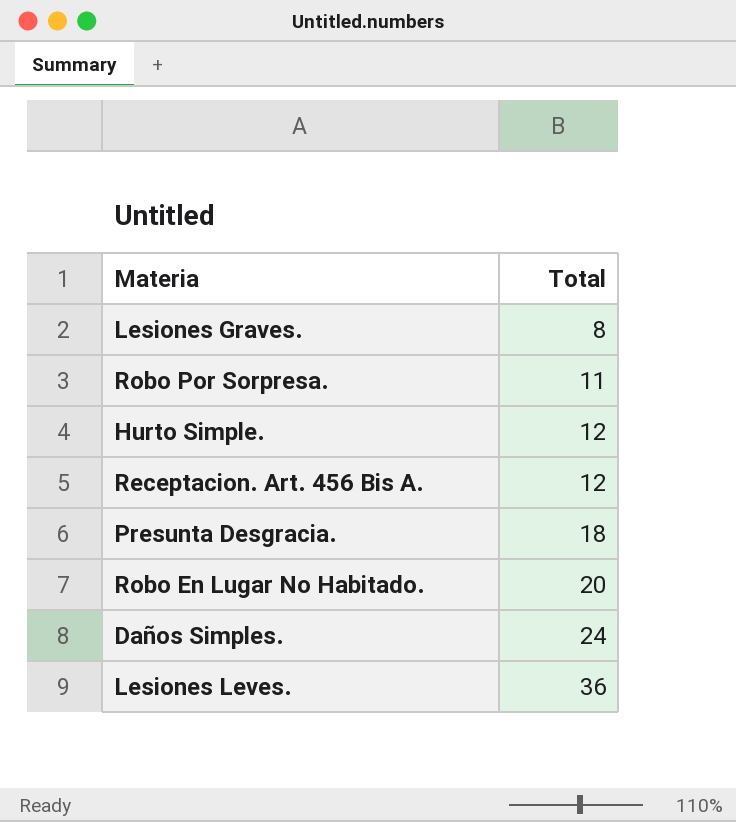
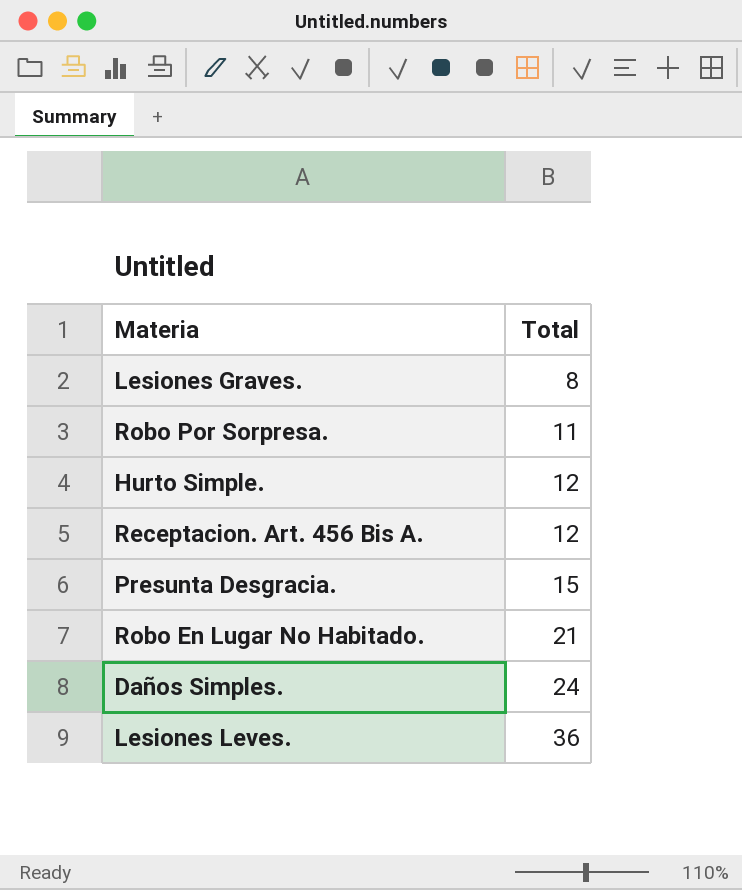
Presunta Desgracia. | Total: 18 -> 15
Robo En Lugar No Habitado. | Total: 20 -> 21

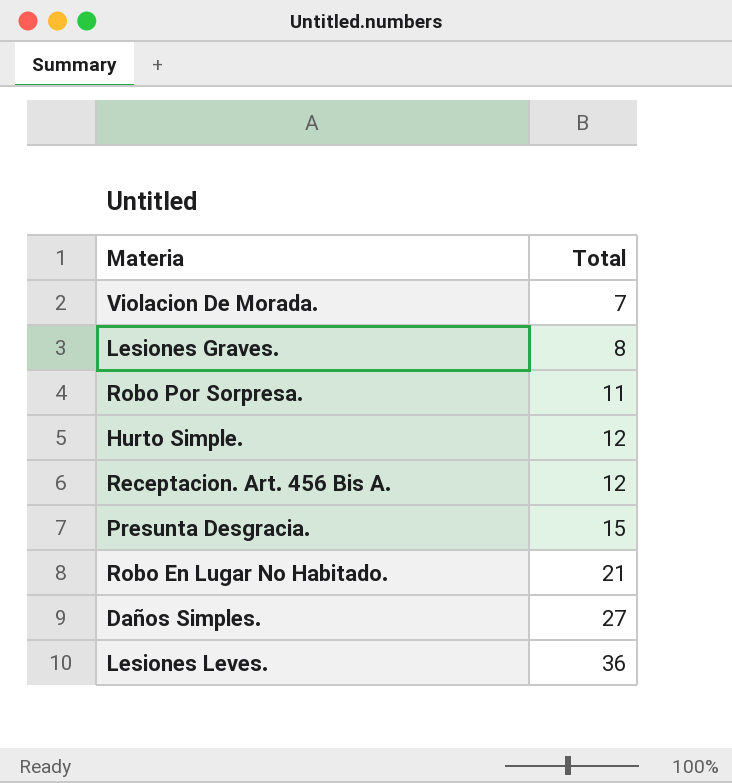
row Violacion De Morada.: none -> 7
Daños Simples. | Total: 24 -> 27

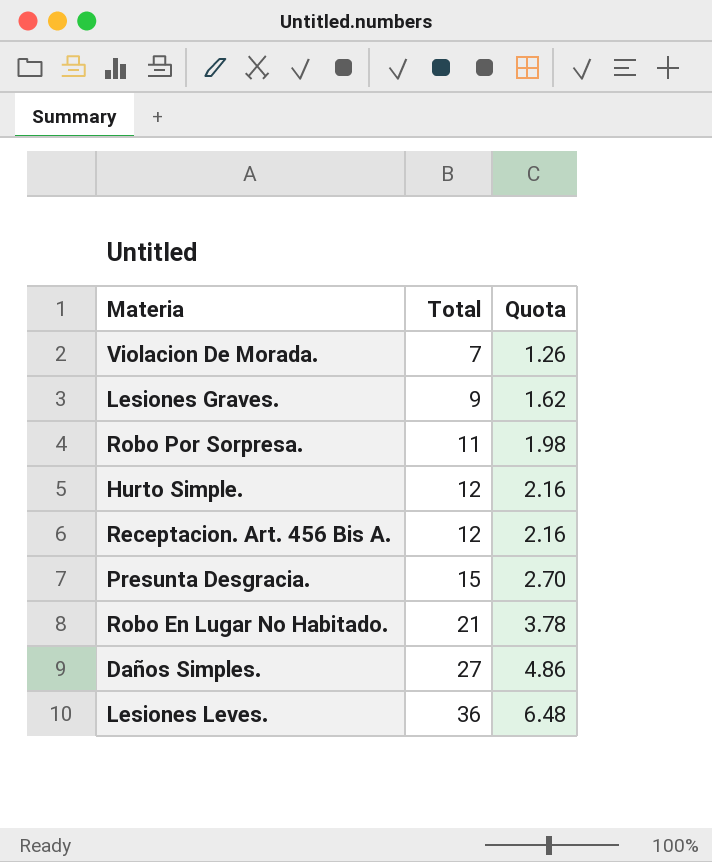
column Quota | formula: none -> [Total] * 0.18
Lesiones Graves. | Total: 8 -> 9

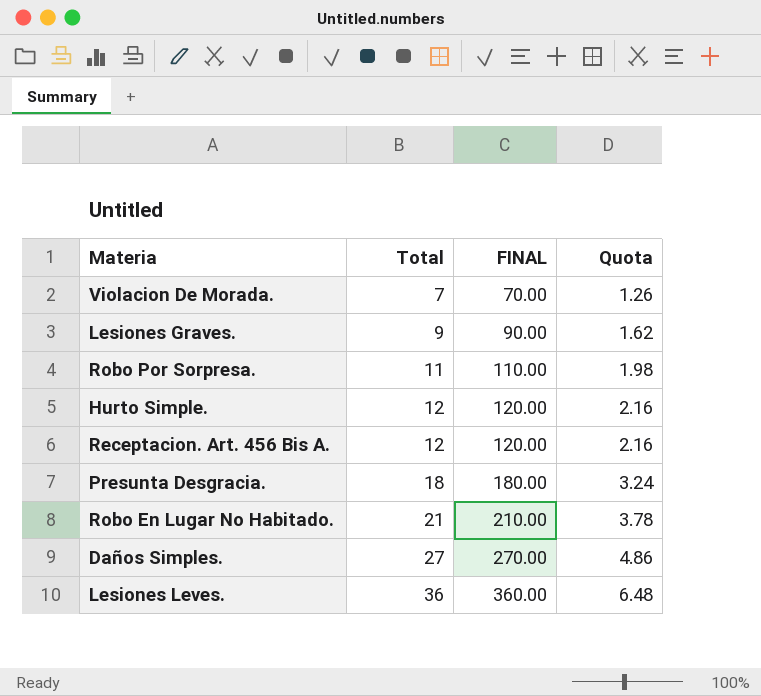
column FINAL | formula: none -> [Total] * 10
Presunta Desgracia. | Total: 15 -> 18
Presunta Desgracia. | Quota: 2.70 -> 3.24

